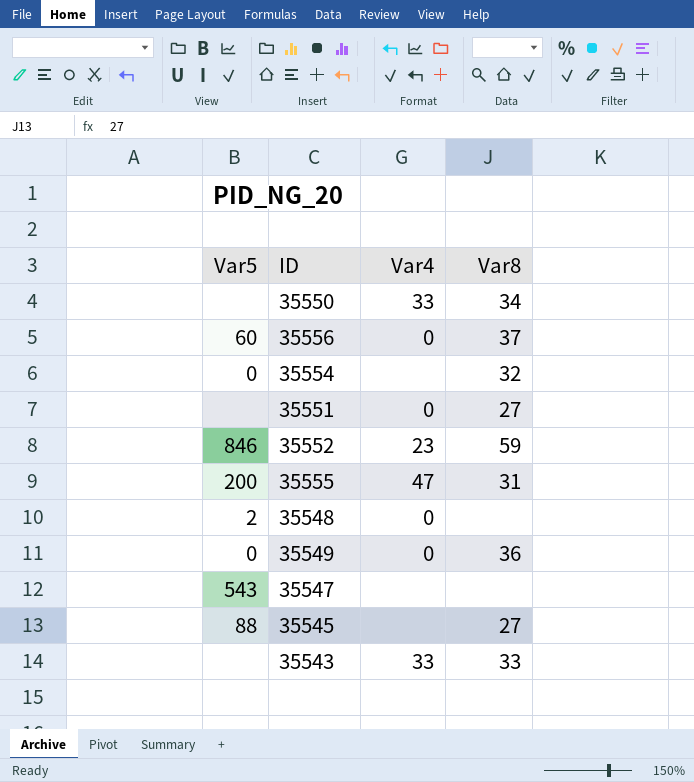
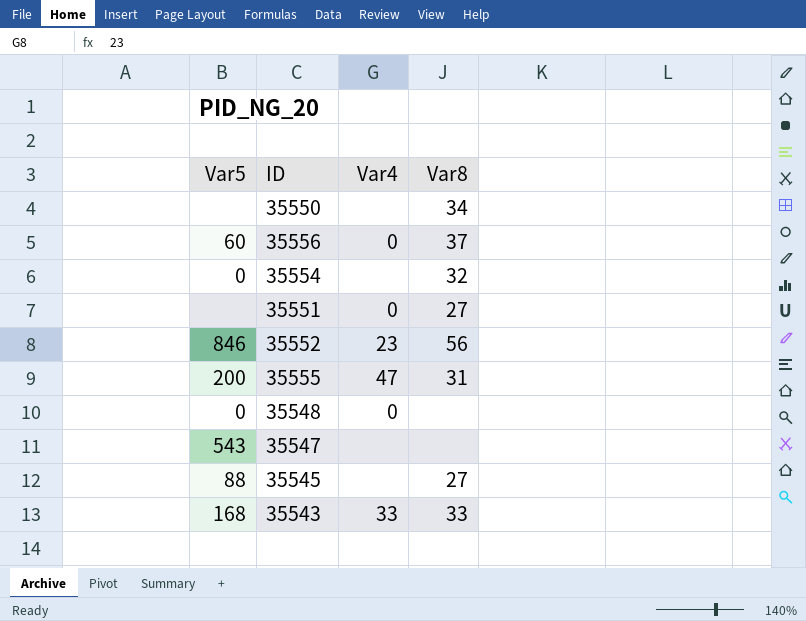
row 35549: 0 | 0 | 36 -> none
35550 | Var4: 33 -> none
35552 | Var8: 59 -> 56
35548 | Var5: 2 -> 0
35543 | Var5: none -> 168

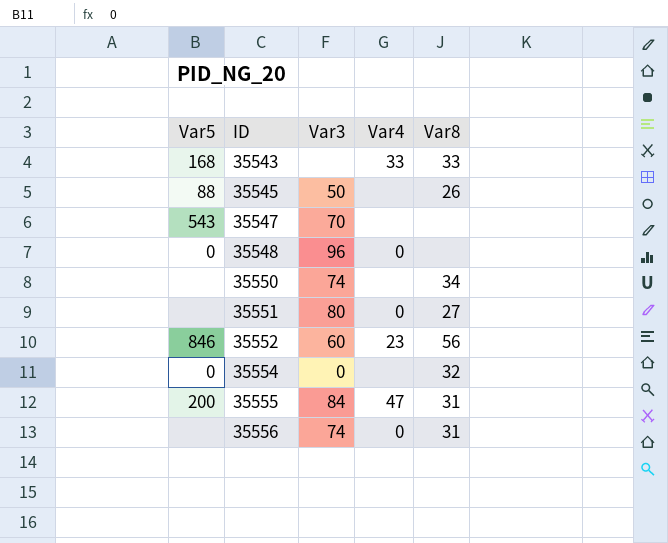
row order: none -> ID ascending
column Var3 | position: none -> 3
35545 | Var8: 27 -> 26
35556 | Var5: 60 -> none
35556 | Var8: 37 -> 31

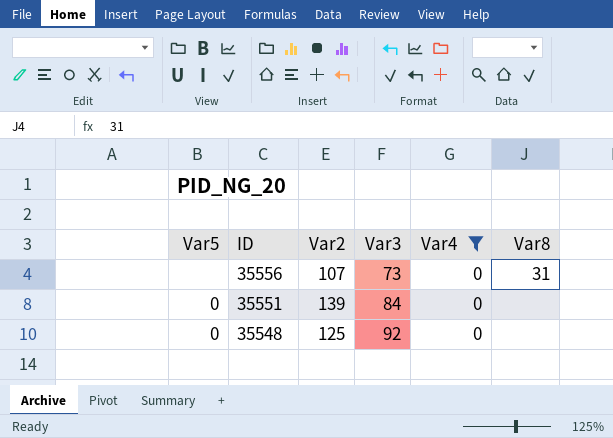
filter: none -> Var4 = 0
row order: ID ascending -> ID descending
column Var2 | position: none -> 3
35556 | Var3: 74 -> 73
35551 | Var5: none -> 0
35551 | Var3: 80 -> 84
35551 | Var8: 27 -> none
35548 | Var3: 96 -> 92

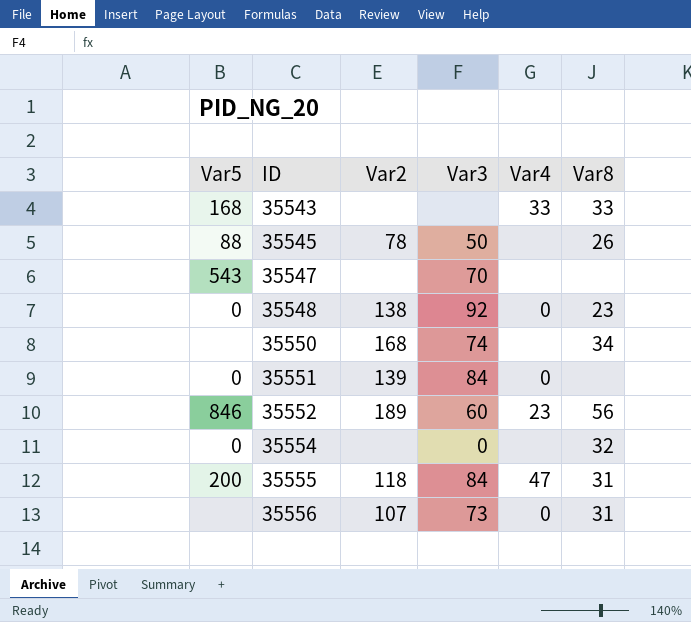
filter: Var4 = 0 -> none
row order: ID descending -> ID ascending
35548 | Var2: 125 -> 138
35548 | Var8: none -> 23

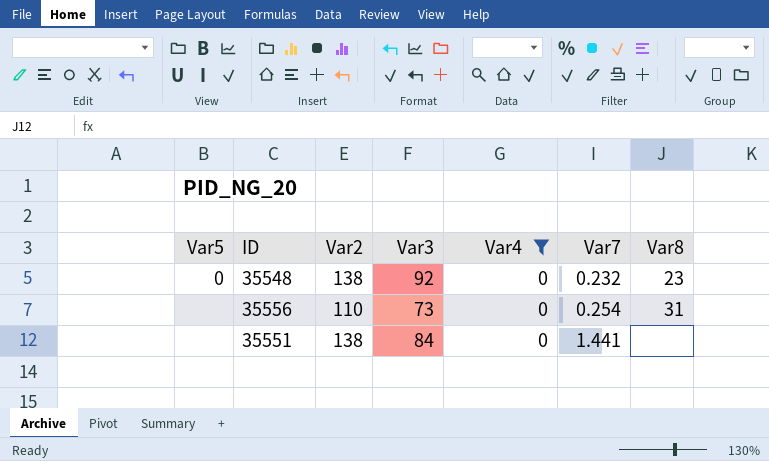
filter: none -> Var4 = 0
row order: ID ascending -> Var7 ascending
column Var7 | position: none -> 6
35556 | Var2: 107 -> 110
35551 | Var5: 0 -> none
35551 | Var2: 139 -> 138

